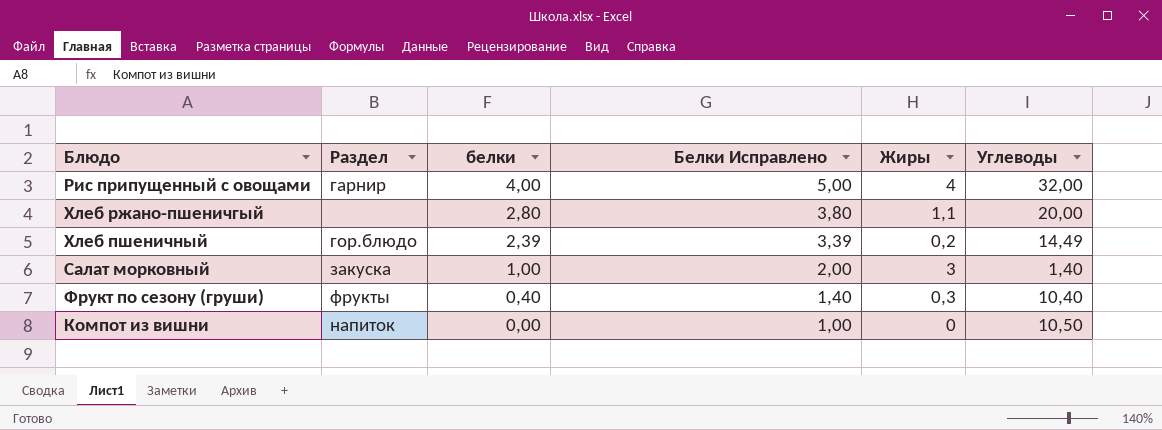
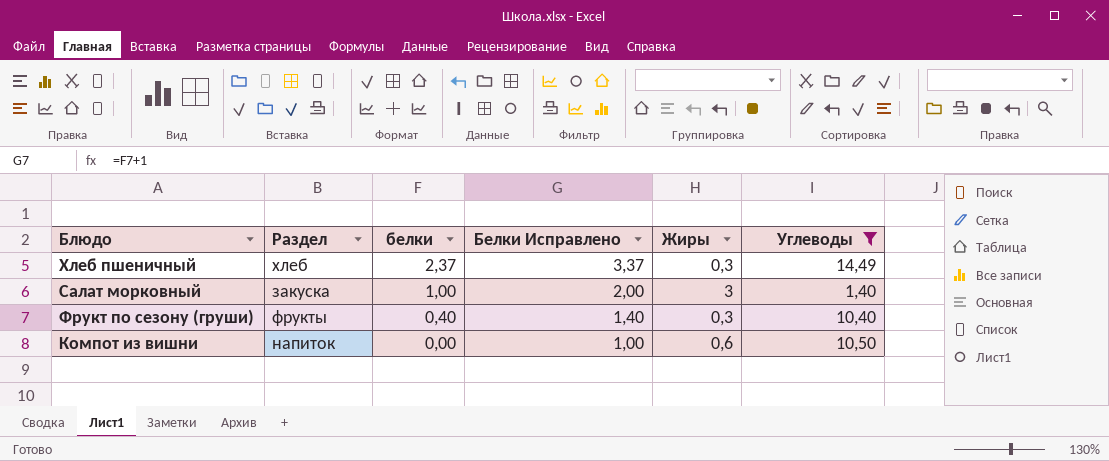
filter: none -> Углеводы <= 14,49
Хлеб пшеничный | Раздел: гор.блюдо -> хлеб
Хлеб пшеничный | белки: 2,39 -> 2,37
Хлеб пшеничный | Белки Исправлено: 3,39 -> 3,37
Хлеб пшеничный | Жиры: 0,2 -> 0,3
Компот из вишни | Жиры: 0 -> 0,6

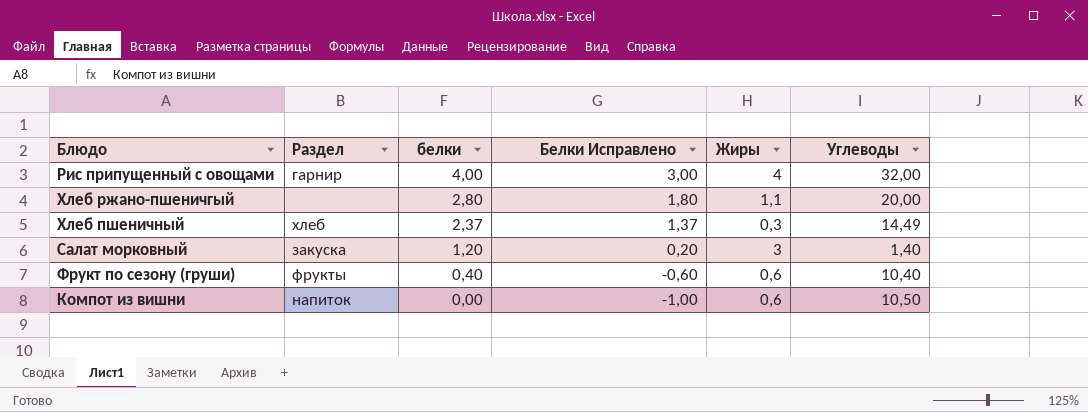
filter: Углеводы <= 14,49 -> none
column Белки Исправлено | formula: [белки] + 1 -> [белки] - 1
Салат морковный | белки: 1,00 -> 1,20
Фрукт по сезону (груши) | Жиры: 0,3 -> 0,6

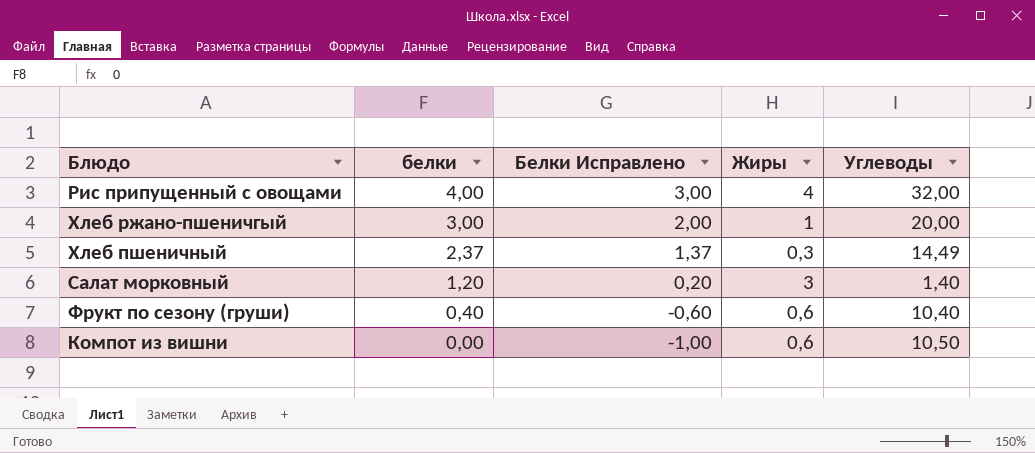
column Раздел | position: 2 -> none
Хлеб ржано-пшеничгый | белки: 2,80 -> 3,00
Хлеб ржано-пшеничгый | Белки Исправлено: 1,80 -> 2,00
Хлеб ржано-пшеничгый | Жиры: 1,1 -> 1

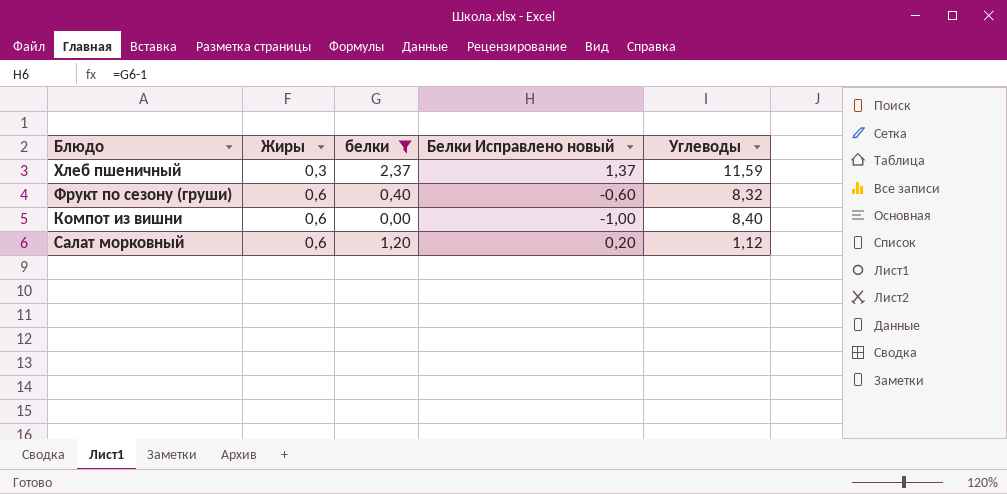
filter: none -> белки <= 2,37
row order: белки descending -> Жиры ascending
column Жиры | position: 4 -> 2
column name: Белки Исправлено -> Белки Исправлено новый
Хлеб пшеничный | Углеводы: 14,49 -> 11,59
Фрукт по сезону (груши) | Углеводы: 10,40 -> 8,32
Компот из вишни | Углеводы: 10,50 -> 8,40
Салат морковный | Жиры: 3 -> 0,6
Салат морковный | Углеводы: 1,40 -> 1,12

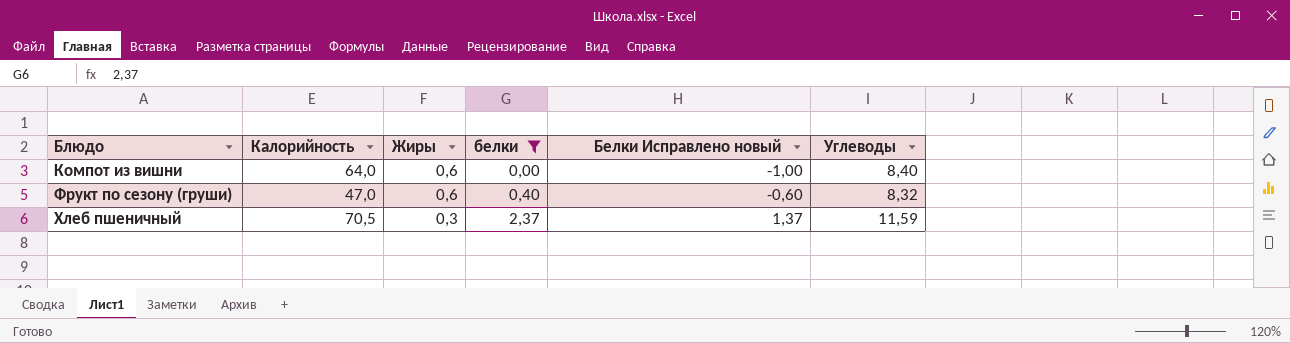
row order: Жиры ascending -> Блюдо ascending
column Калорийность | position: none -> 2
row Салат морковный: 0,6 | 1,20 | 0,20 | 1,12 -> none

